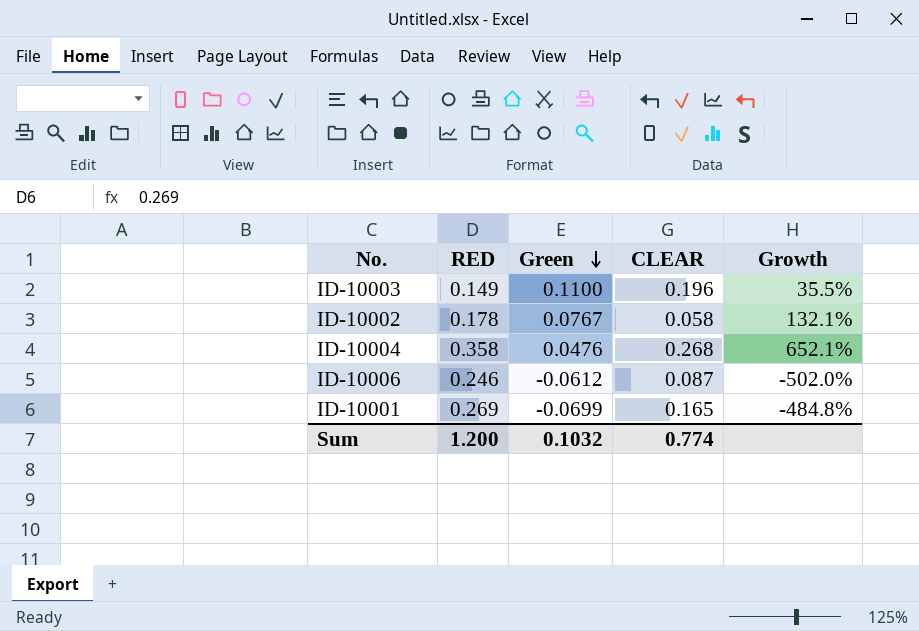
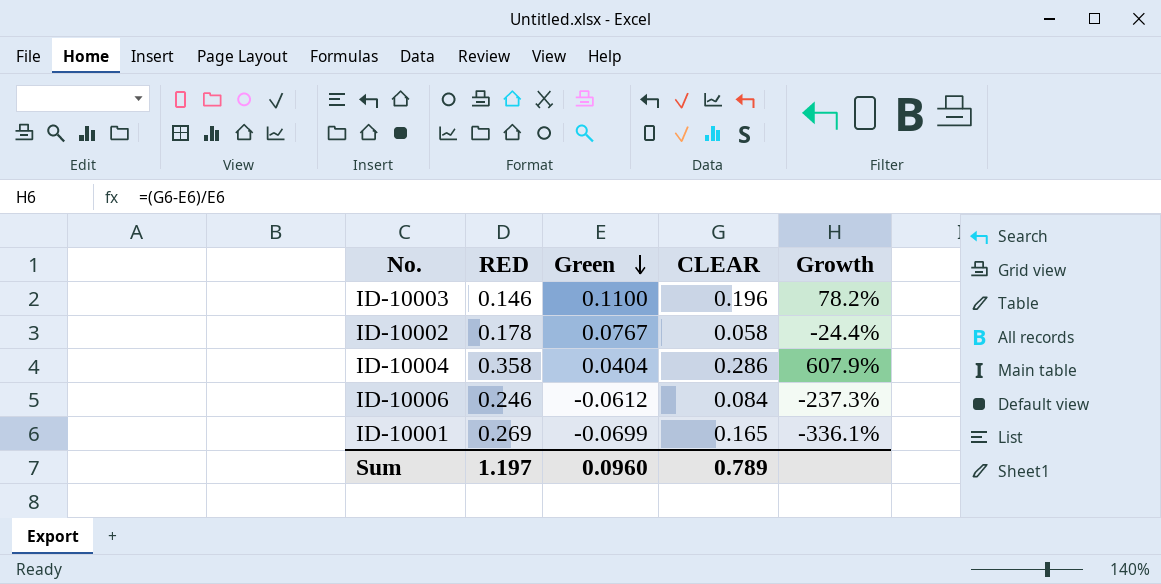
column Growth | formula: ([RED] - [Green]) / [Green] -> ([CLEAR] - [Green]) / [Green]
ID-10003 | RED: 0.149 -> 0.146
ID-10004 | Green: 0.0476 -> 0.0404
ID-10004 | CLEAR: 0.268 -> 0.286
ID-10006 | CLEAR: 0.087 -> 0.084
Sum | RED: 1.200 -> 1.197
Sum | Green: 0.1032 -> 0.0960
Sum | CLEAR: 0.774 -> 0.789

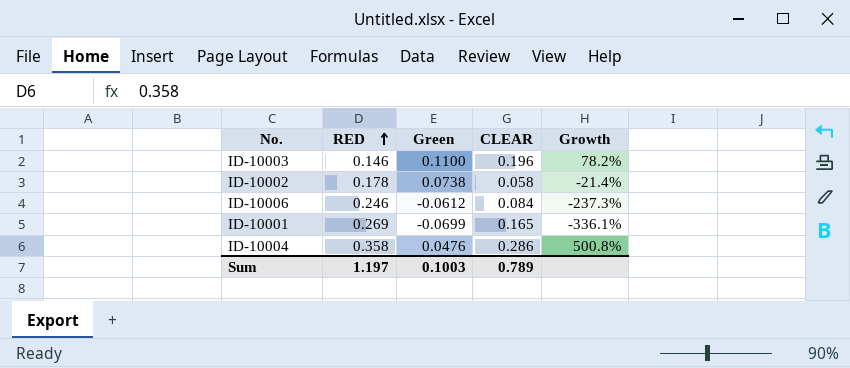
row order: Green descending -> RED ascending
ID-10002 | Green: 0.0767 -> 0.0738
ID-10002 | Growth: -24.4% -> -21.4%
ID-10004 | Green: 0.0404 -> 0.0476
ID-10004 | Growth: 607.9% -> 500.8%
Sum | Green: 0.0960 -> 0.1003

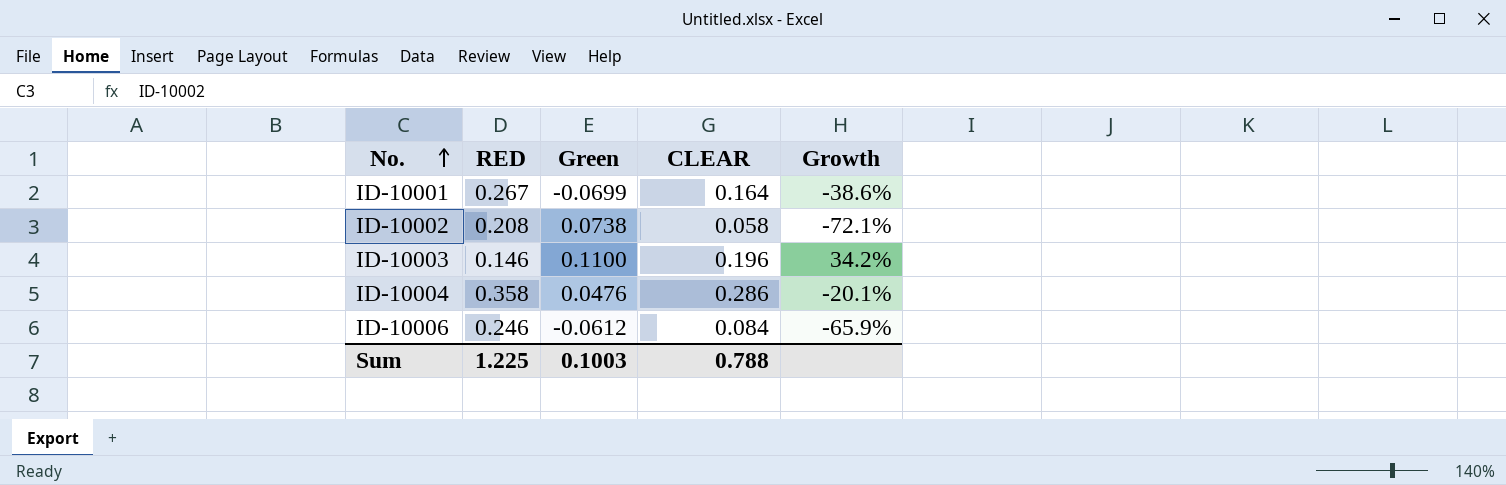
row order: RED ascending -> No. ascending
column Growth | formula: ([CLEAR] - [Green]) / [Green] -> ([CLEAR] - [RED]) / [RED]
ID-10001 | RED: 0.269 -> 0.267
ID-10001 | CLEAR: 0.165 -> 0.164
ID-10002 | RED: 0.178 -> 0.208
Sum | RED: 1.197 -> 1.225
Sum | CLEAR: 0.789 -> 0.788

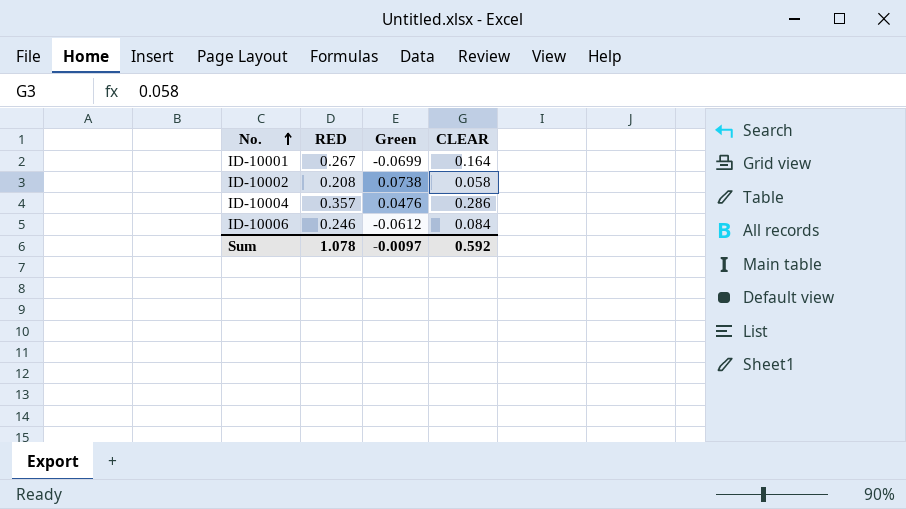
column Growth | formula: ([CLEAR] - [RED]) / [RED] -> none
row ID-10003: 0.146 | 0.1100 | 0.196 | 34.2% -> none
ID-10004 | RED: 0.358 -> 0.357
Sum | RED: 1.225 -> 1.078
Sum | Green: 0.1003 -> -0.0097
Sum | CLEAR: 0.788 -> 0.592

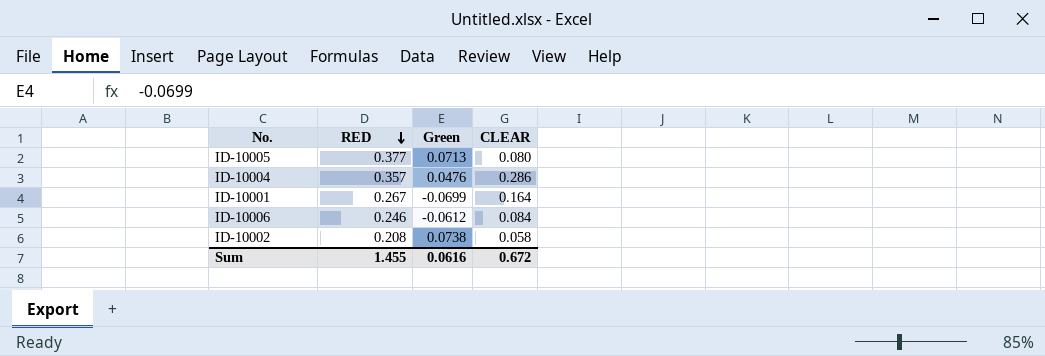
row order: No. ascending -> RED descending
row ID-10005: none -> 0.377 | 0.0713 | 0.080
Sum | RED: 1.078 -> 1.455
Sum | Green: -0.0097 -> 0.0616
Sum | CLEAR: 0.592 -> 0.672

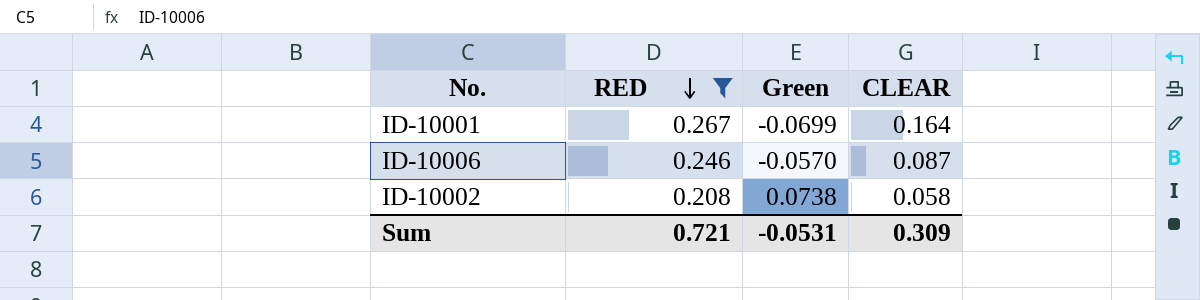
filter: none -> RED <= 0.267
ID-10006 | Green: -0.0612 -> -0.0570
ID-10006 | CLEAR: 0.084 -> 0.087
Sum | RED: 1.455 -> 0.721
Sum | Green: 0.0616 -> -0.0531
Sum | CLEAR: 0.672 -> 0.309

